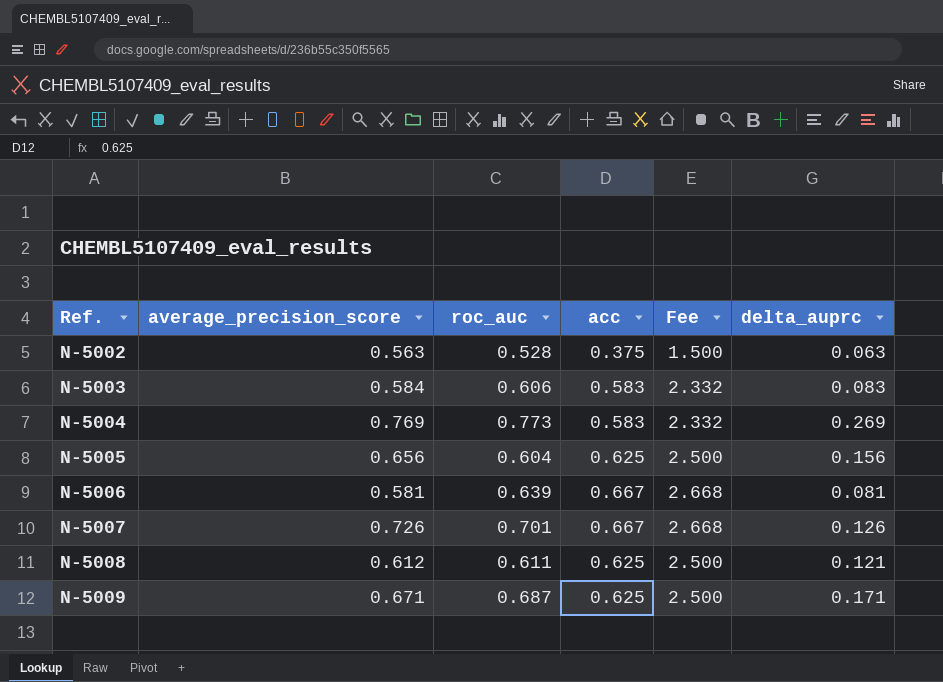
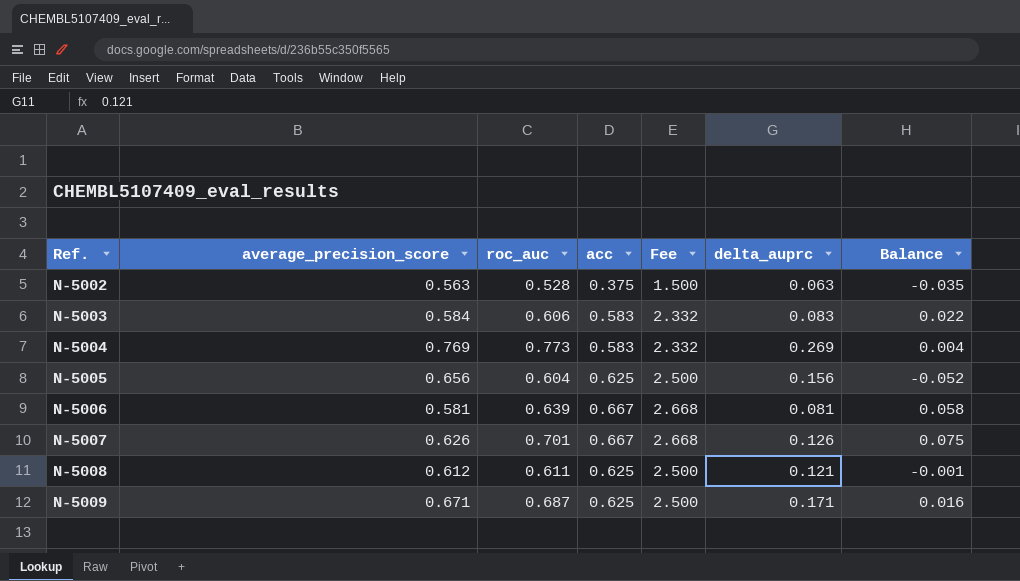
column Balance | formula: none -> [roc_auc] - [average_precision_score]
N-5007 | average_precision_score: 0.726 -> 0.626

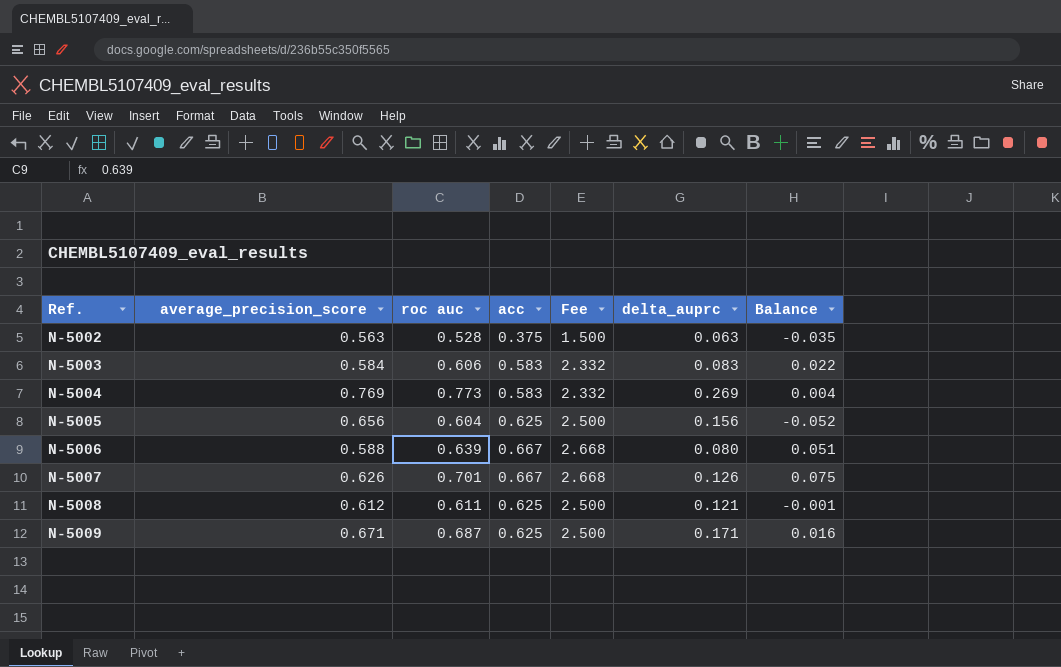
column name: roc_auc -> roc auc
N-5006 | average_precision_score: 0.581 -> 0.588
N-5006 | delta_auprc: 0.081 -> 0.080
N-5006 | Balance: 0.058 -> 0.051

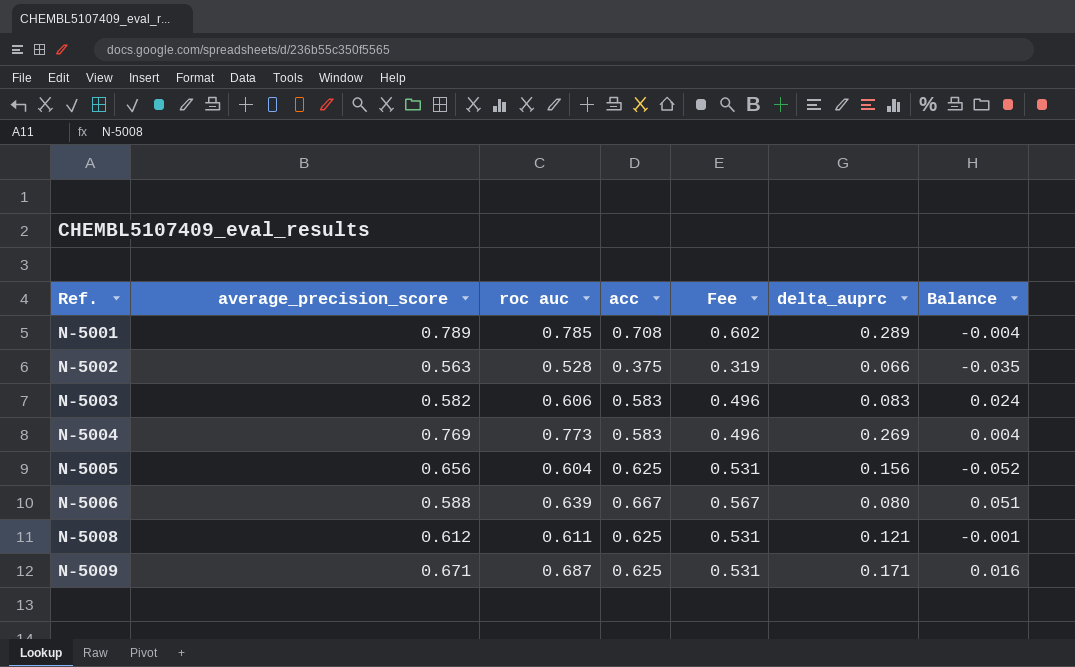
column Fee | formula: [acc] * 4 -> [acc] * 0.85
row N-5007: 0.626 | 0.701 | 0.667 | 2.668 | 0.126 | 0.075 -> none
row N-5001: none -> 0.789 | 0.785 | 0.708 | 0.602 | 0.289 | -0.004
N-5002 | delta_auprc: 0.063 -> 0.066
N-5003 | average_precision_score: 0.584 -> 0.582
N-5003 | Balance: 0.022 -> 0.024

